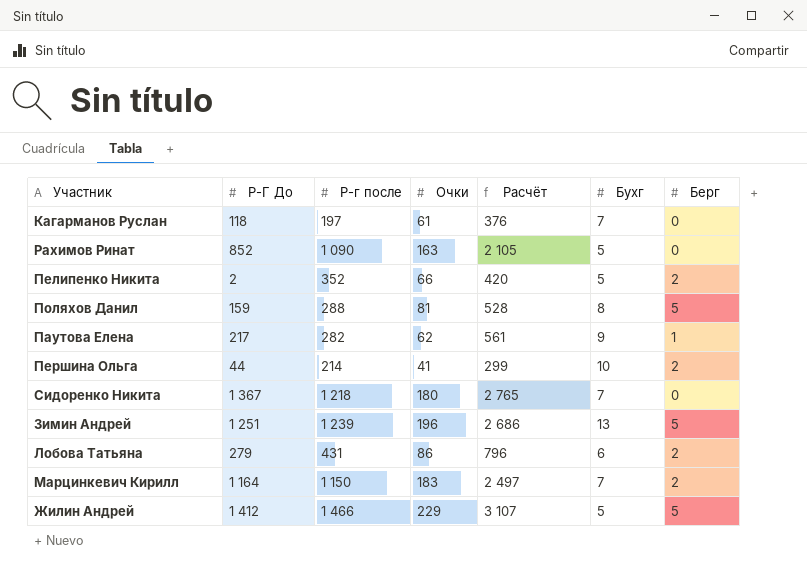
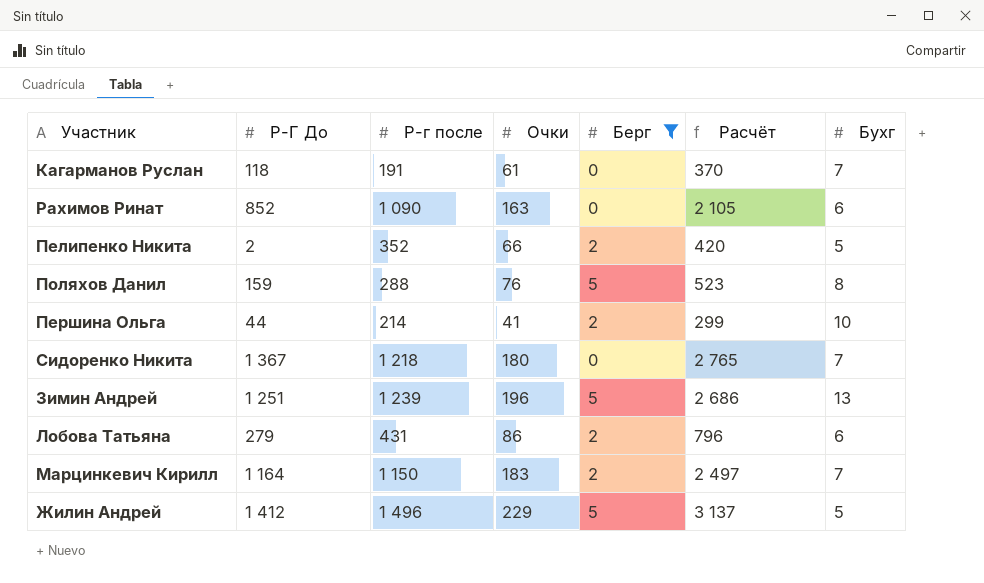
filter: none -> Берг != 1
column Берг | position: 7 -> 5
Кагарманов Руслан | Р-г после: 197 -> 191
Кагарманов Руслан | Расчёт: 376 -> 370
Рахимов Ринат | Бухг: 5 -> 6
Поляхов Данил | Очки: 81 -> 76
Поляхов Данил | Расчёт: 528 -> 523
Жилин Андрей | Р-г после: 1 466 -> 1 496
Жилин Андрей | Расчёт: 3 107 -> 3 137

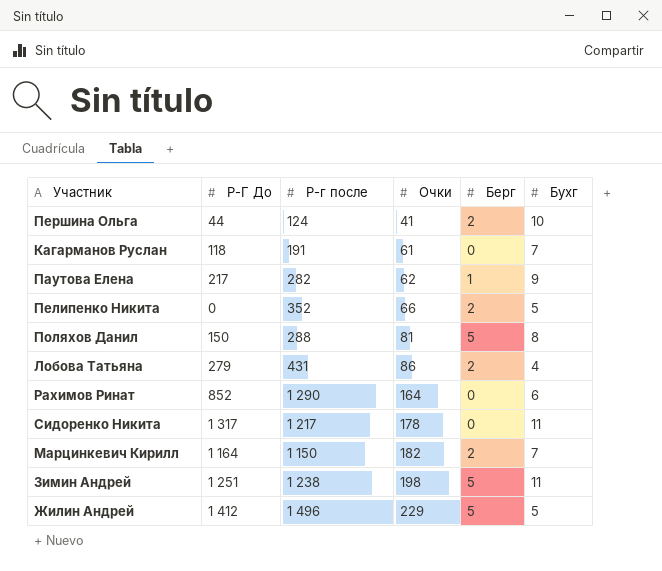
filter: Берг != 1 -> none
row order: none -> Очки ascending
column Расчёт | formula: [Р-Г До] + [Р-г после] + [Очки] -> none
Першина Ольга | Р-г после: 214 -> 124
Пелипенко Никита | Р-Г До: 2 -> 0
Поляхов Данил | Р-Г До: 159 -> 150
Поляхов Данил | Очки: 76 -> 81
Лобова Татьяна | Бухг: 6 -> 4
Рахимов Ринат | Р-г после: 1 090 -> 1 290
Рахимов Ринат | Очки: 163 -> 164
Сидоренко Никита | Р-Г До: 1 367 -> 1 317
Сидоренко Никита | Р-г после: 1 218 -> 1 217
Сидоренко Никита | Очки: 180 -> 178
Сидоренко Никита | Бухг: 7 -> 11
Марцинкевич Кирилл | Очки: 183 -> 182
Зимин Андрей | Р-г после: 1 239 -> 1 238
Зимин Андрей | Очки: 196 -> 198
Зимин Андрей | Бухг: 13 -> 11

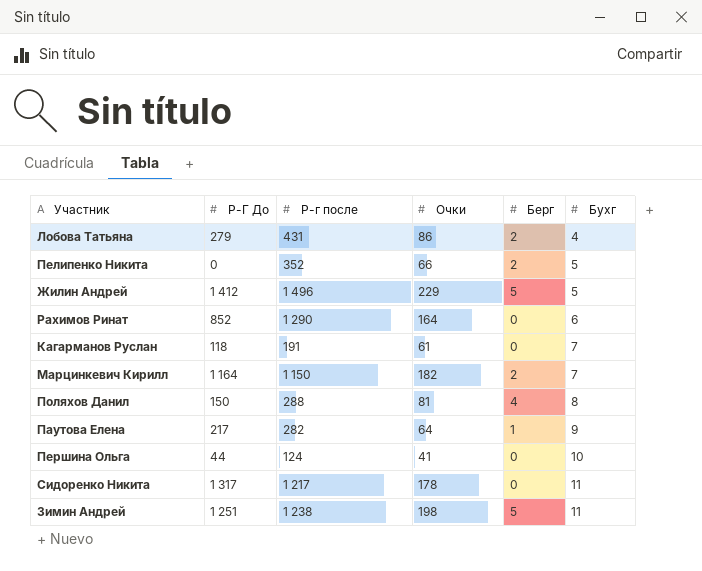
row order: Очки ascending -> Бухг ascending
Поляхов Данил | Берг: 5 -> 4
Паутова Елена | Очки: 62 -> 64
Першина Ольга | Берг: 2 -> 0

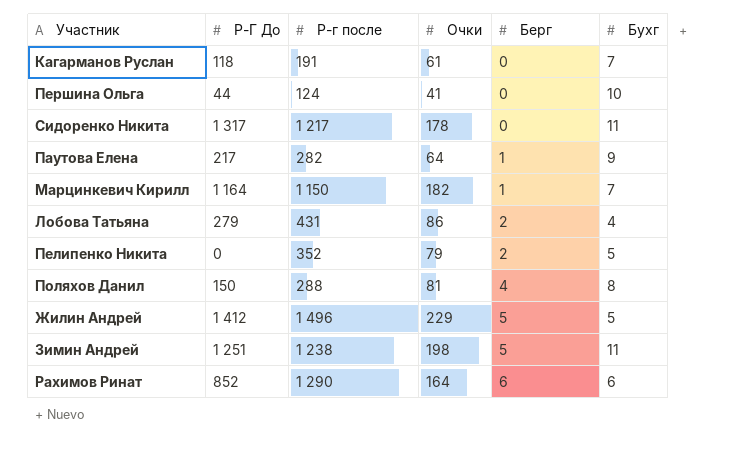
row order: Бухг ascending -> Берг ascending
Марцинкевич Кирилл | Берг: 2 -> 1
Пелипенко Никита | Очки: 66 -> 79
Рахимов Ринат | Берг: 0 -> 6

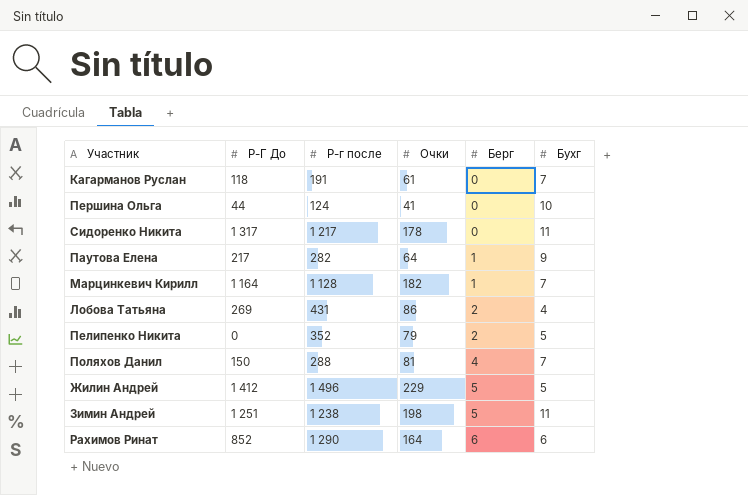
Марцинкевич Кирилл | Р-г после: 1 150 -> 1 128
Лобова Татьяна | Р-Г До: 279 -> 269
Поляхов Данил | Бухг: 8 -> 7

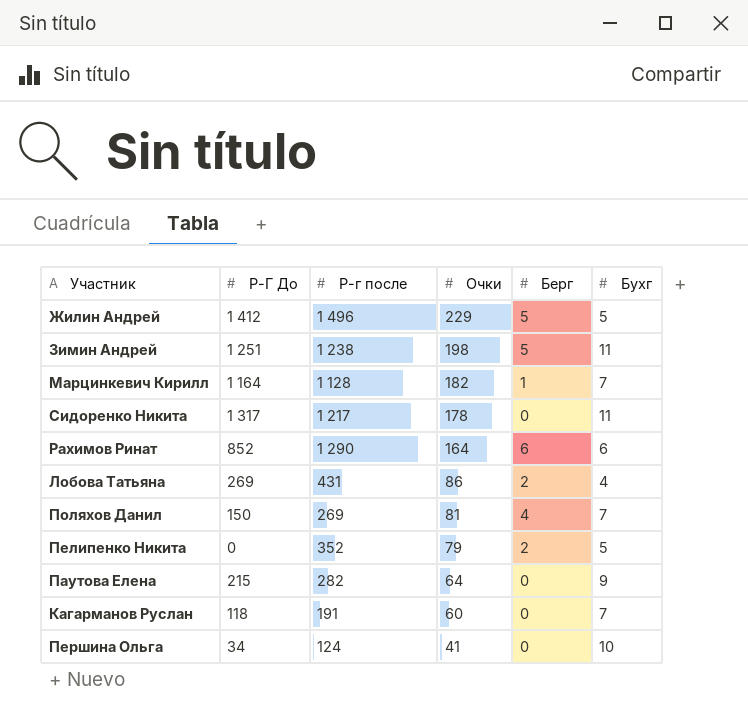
row order: Берг ascending -> Очки descending
Поляхов Данил | Р-г после: 288 -> 269
Паутова Елена | Р-Г До: 217 -> 215
Паутова Елена | Берг: 1 -> 0
Кагарманов Руслан | Очки: 61 -> 60
Першина Ольга | Р-Г До: 44 -> 34

